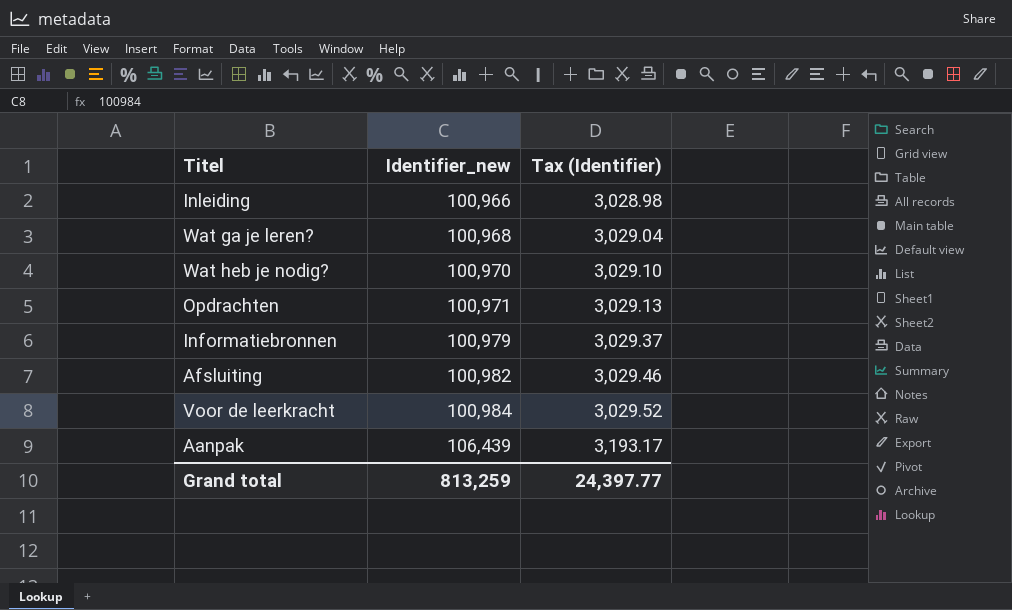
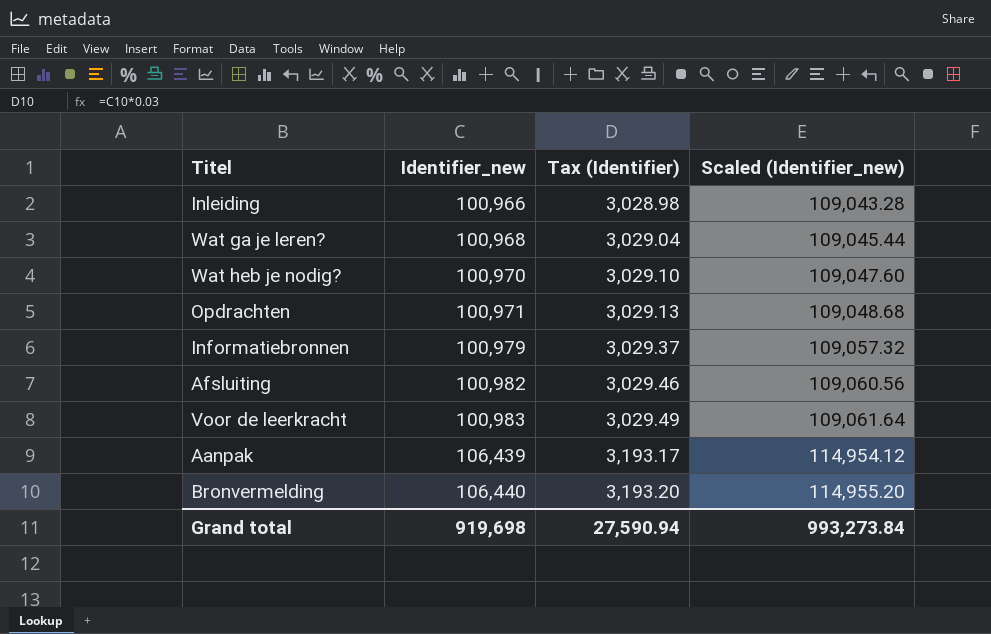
column Scaled (Identifier_new) | formula: none -> [Identifier_new] * 1.08
Voor de leerkracht | Identifier_new: 100,984 -> 100,983
Voor de leerkracht | Tax (Identifier): 3,029.52 -> 3,029.49
row Bronvermelding: none -> 106,440 | 3,193.20 | 114,955.20
Grand total | Identifier_new: 813,259 -> 919,698
Grand total | Tax (Identifier): 24,397.77 -> 27,590.94

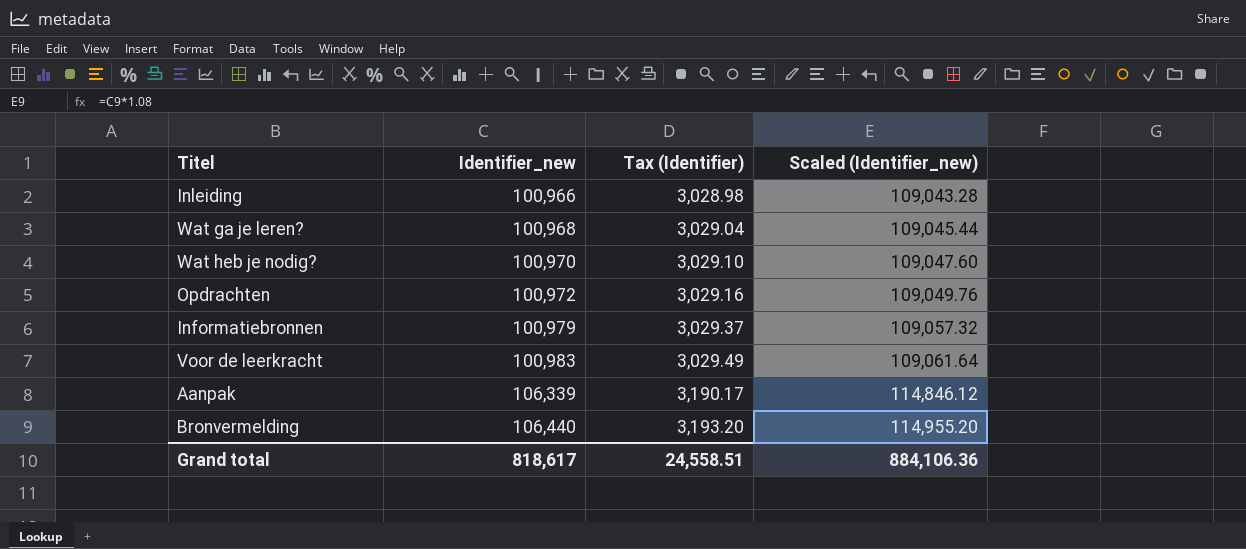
row Afsluiting: 100,982 | 3,029.46 | 109,060.56 -> none
Opdrachten | Identifier_new: 100,971 -> 100,972
Opdrachten | Tax (Identifier): 3,029.13 -> 3,029.16
Opdrachten | Scaled (Identifier_new): 109,048.68 -> 109,049.76
Aanpak | Identifier_new: 106,439 -> 106,339
Aanpak | Tax (Identifier): 3,193.17 -> 3,190.17
Aanpak | Scaled (Identifier_new): 114,954.12 -> 114,846.12
Grand total | Identifier_new: 919,698 -> 818,617
Grand total | Tax (Identifier): 27,590.94 -> 24,558.51
Grand total | Scaled (Identifier_new): 993,273.84 -> 884,106.36

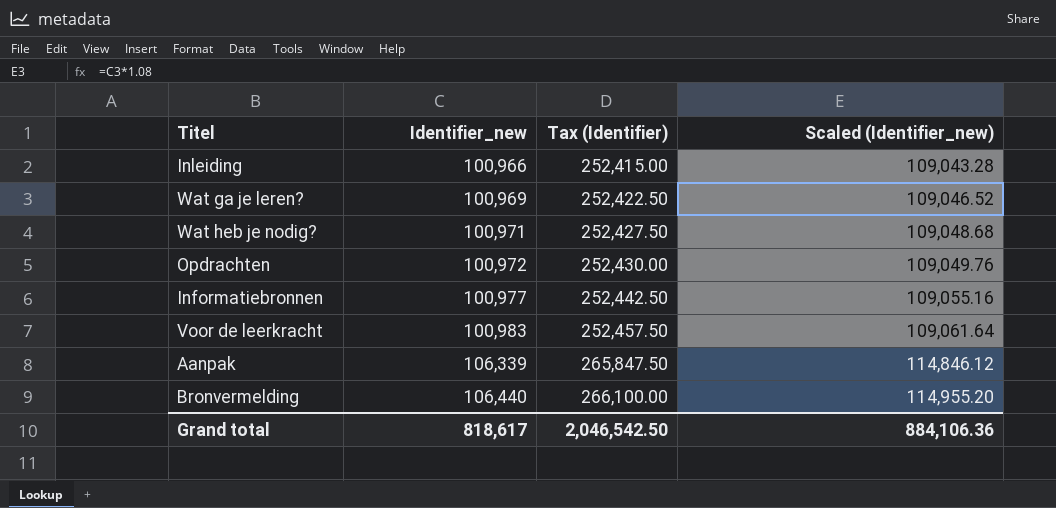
column Tax (Identifier) | formula: [Identifier_new] * 0.03 -> [Identifier_new] * 2.5
Wat ga je leren? | Identifier_new: 100,968 -> 100,969
Wat ga je leren? | Scaled (Identifier_new): 109,045.44 -> 109,046.52
Wat heb je nodig? | Identifier_new: 100,970 -> 100,971
Wat heb je nodig? | Scaled (Identifier_new): 109,047.60 -> 109,048.68
Informatiebronnen | Identifier_new: 100,979 -> 100,977
Informatiebronnen | Scaled (Identifier_new): 109,057.32 -> 109,055.16
Grand total | Tax (Identifier): 24,558.51 -> 2,046,542.50

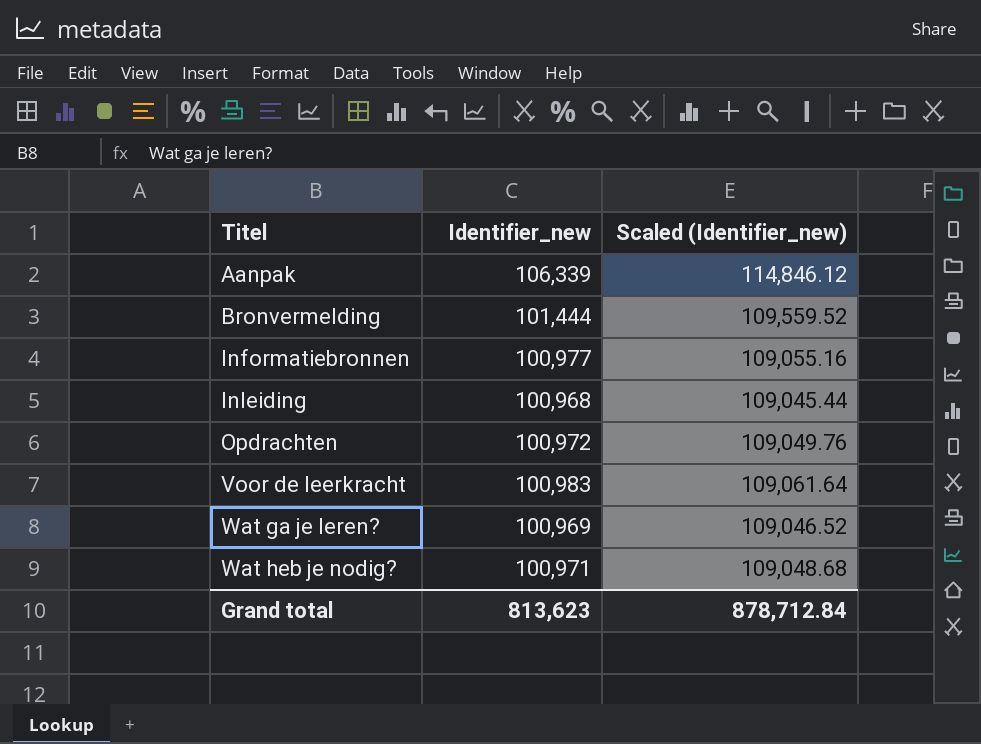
row order: Identifier_new ascending -> Titel ascending
column Tax (Identifier) | formula: [Identifier_new] * 2.5 -> none
Bronvermelding | Identifier_new: 106,440 -> 101,444
Bronvermelding | Scaled (Identifier_new): 114,955.20 -> 109,559.52
Inleiding | Identifier_new: 100,966 -> 100,968
Inleiding | Scaled (Identifier_new): 109,043.28 -> 109,045.44
Grand total | Identifier_new: 818,617 -> 813,623
Grand total | Scaled (Identifier_new): 884,106.36 -> 878,712.84

